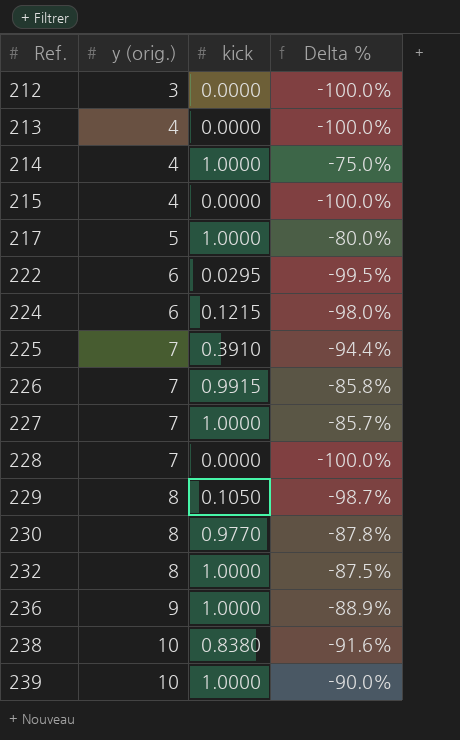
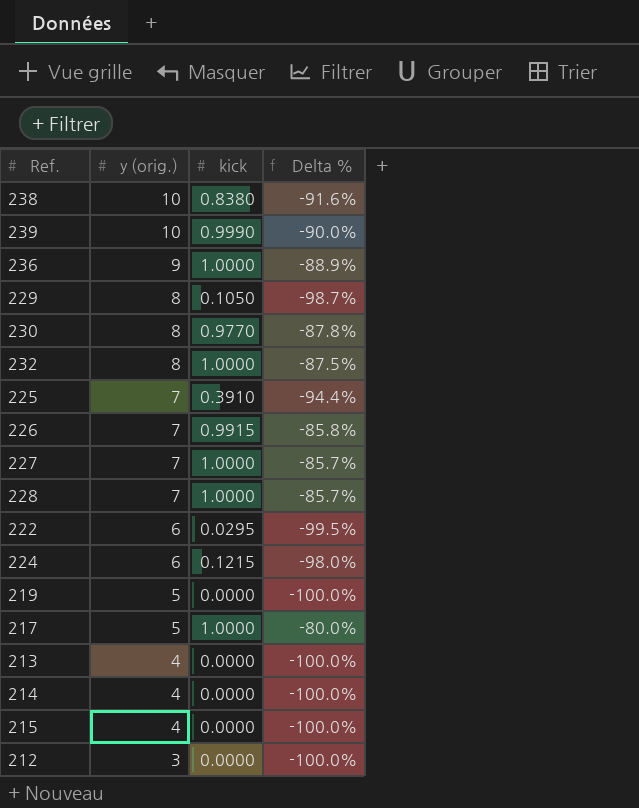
row order: Ref. ascending -> y (orig.) descending
239 | kick: 1.0000 -> 0.9990
228 | kick: 0.0000 -> 1.0000
228 | Delta %: -100.0% -> -85.7%
row 219: none -> 5 | 0.0000 | -100.0%
214 | kick: 1.0000 -> 0.0000
214 | Delta %: -75.0% -> -100.0%

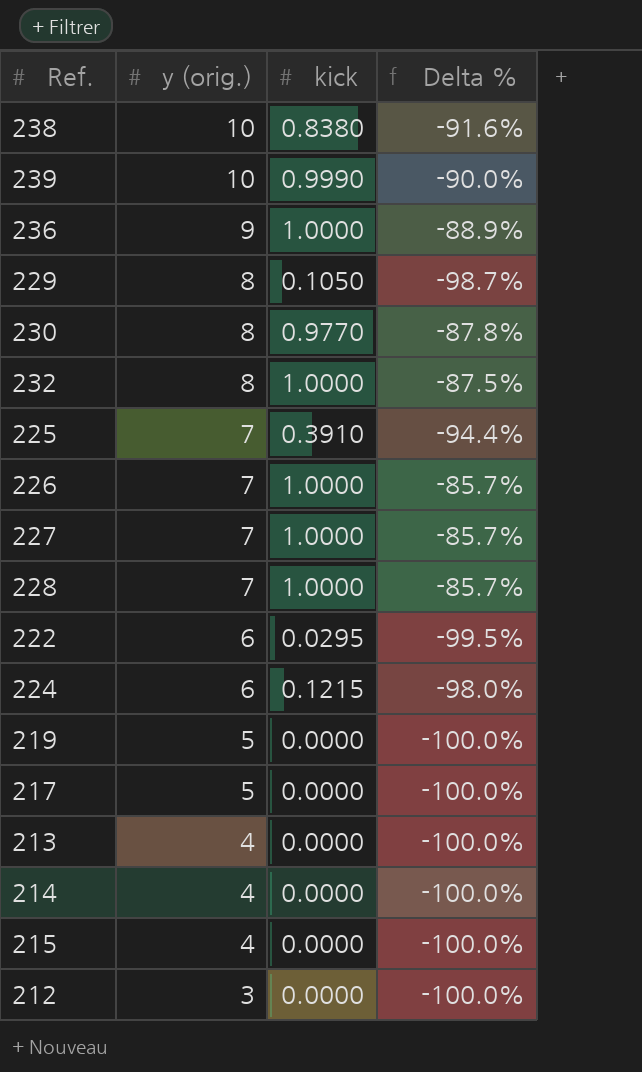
226 | kick: 0.9915 -> 1.0000
226 | Delta %: -85.8% -> -85.7%
217 | kick: 1.0000 -> 0.0000
217 | Delta %: -80.0% -> -100.0%

